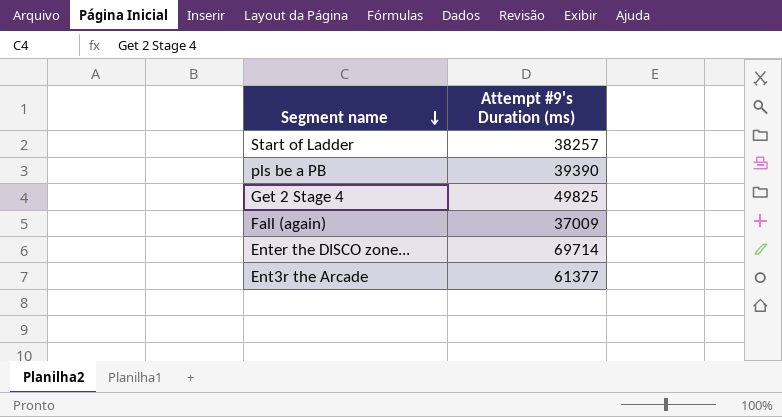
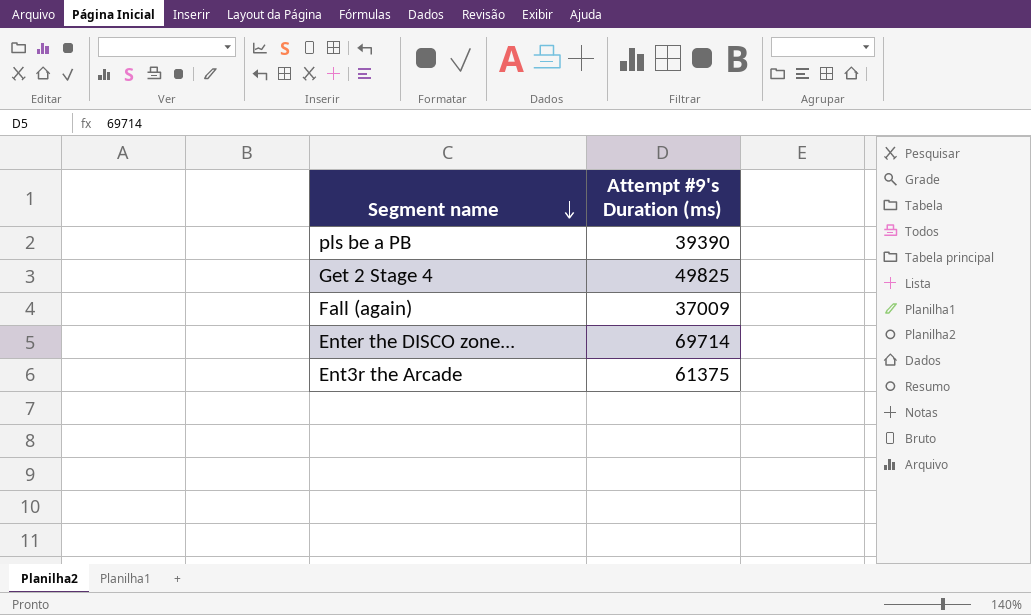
row Start of Ladder: 38257 -> none
Ent3r the Arcade | Attempt #9's Duration (ms): 61377 -> 61375

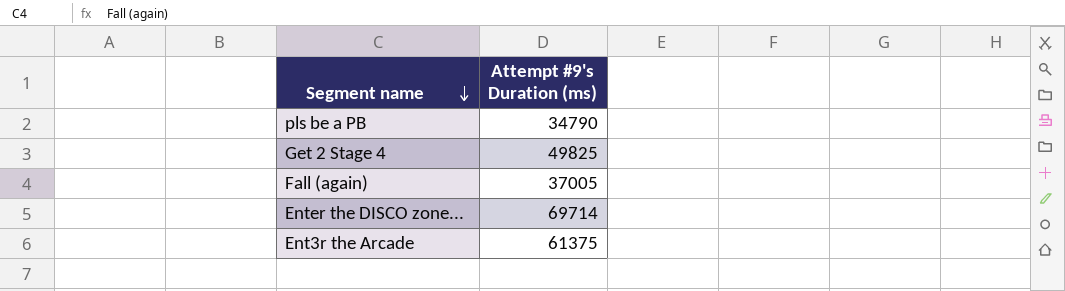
pls be a PB | Attempt #9's Duration (ms): 39390 -> 34790
Fall (again) | Attempt #9's Duration (ms): 37009 -> 37005

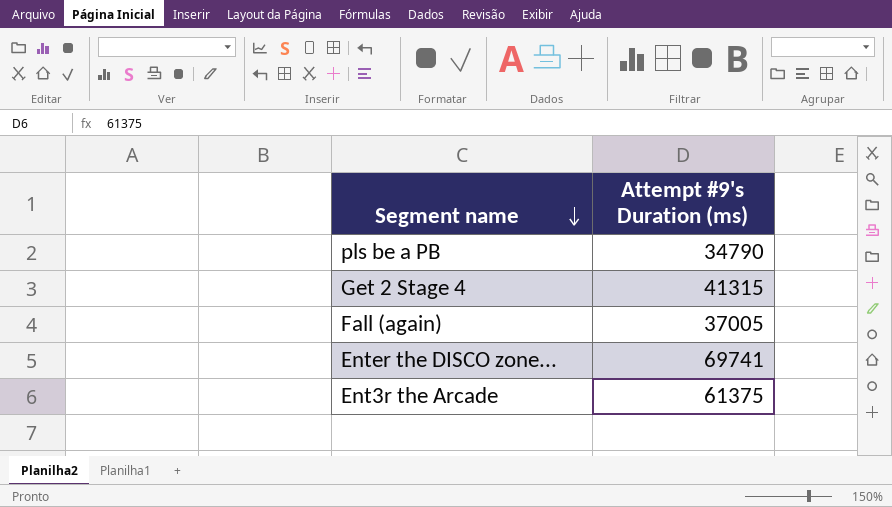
Get 2 Stage 4 | Attempt #9's Duration (ms): 49825 -> 41315
Enter the DISCO zone... | Attempt #9's Duration (ms): 69714 -> 69741

